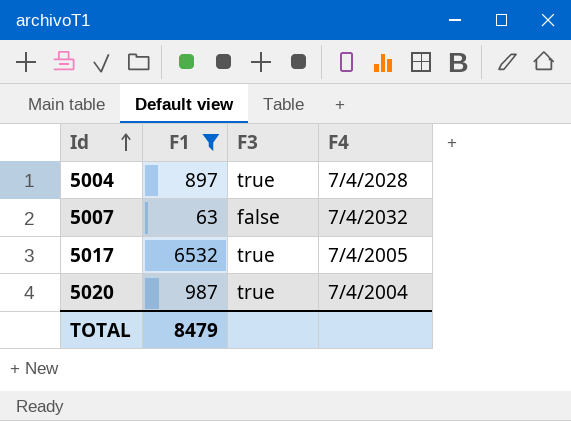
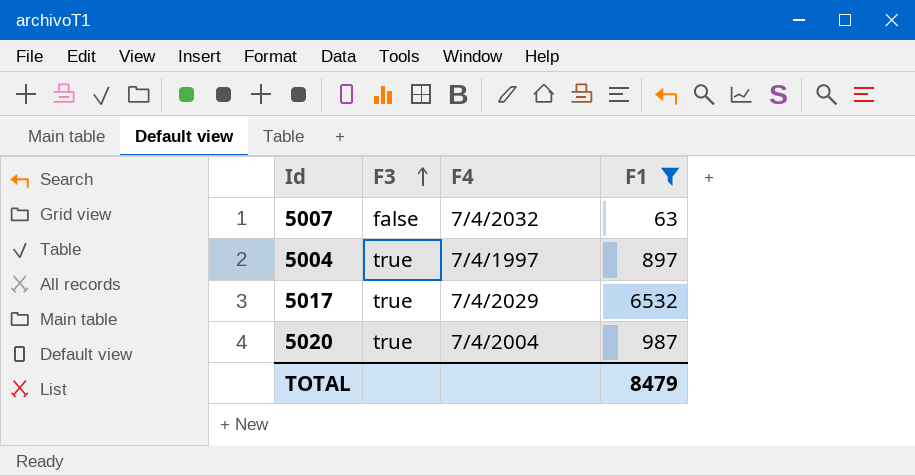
row order: Id ascending -> F3 ascending
column F1 | position: 2 -> 4
5004 | F4: 7/4/2028 -> 7/4/1997
5017 | F4: 7/4/2005 -> 7/4/2029

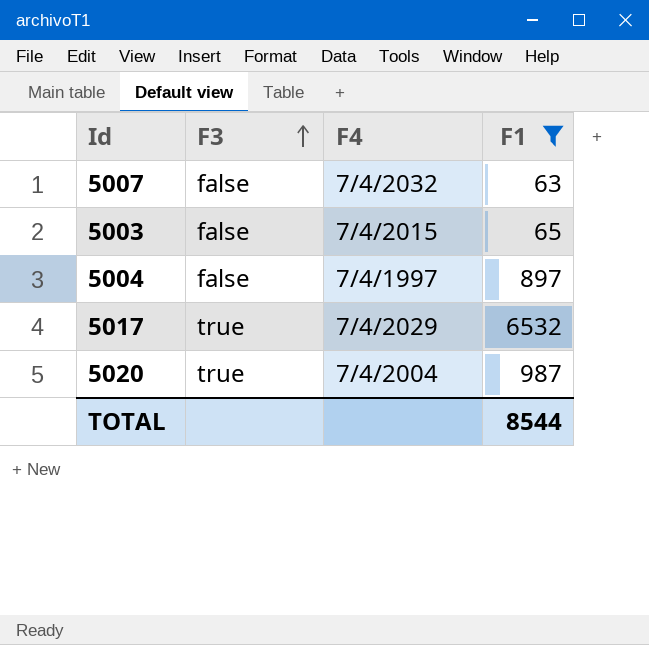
row 5003: none -> false | 7/4/2015 | 65
5004 | F3: true -> false
TOTAL | F1: 8479 -> 8544

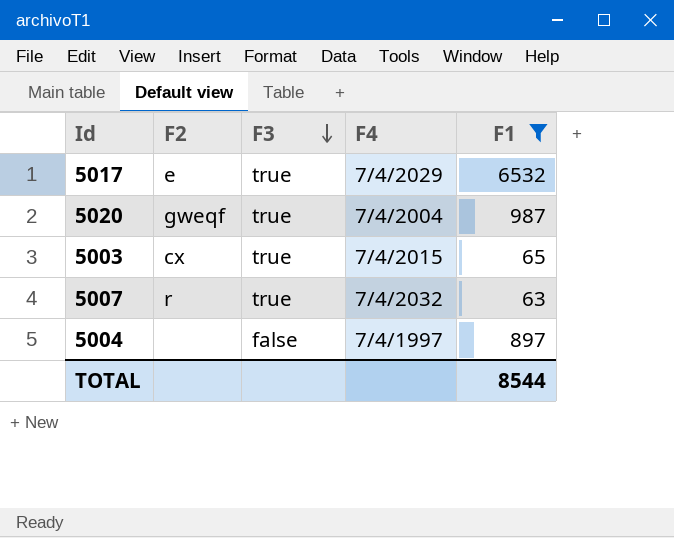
row order: F3 ascending -> F3 descending
column F2 | position: none -> 2
5003 | F3: false -> true
5007 | F3: false -> true

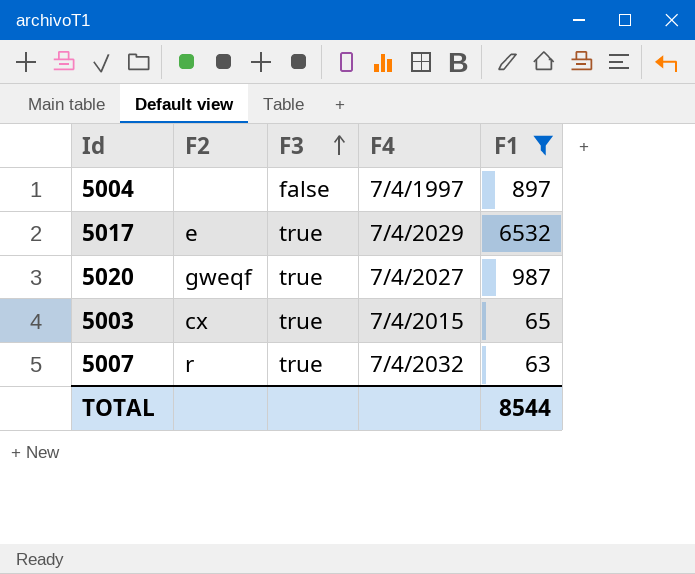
row order: F3 descending -> F3 ascending
5020 | F4: 7/4/2004 -> 7/4/2027

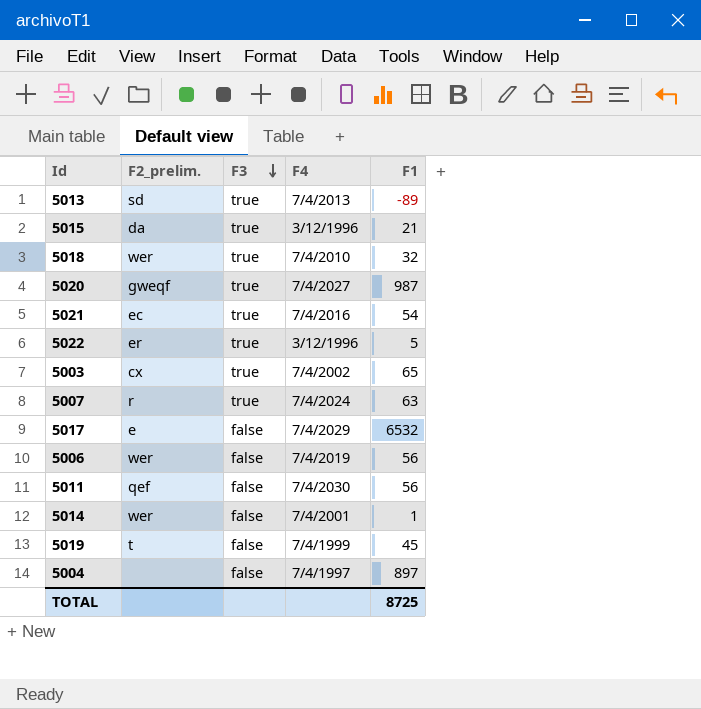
filter: F1 >= 63 -> none
row order: F3 ascending -> F3 descending
column name: F2 -> F2_prelim.
5003 | F4: 7/4/2015 -> 7/4/2002
5007 | F4: 7/4/2032 -> 7/4/2024
5017 | F3: true -> false
TOTAL | F1: 8544 -> 8725

